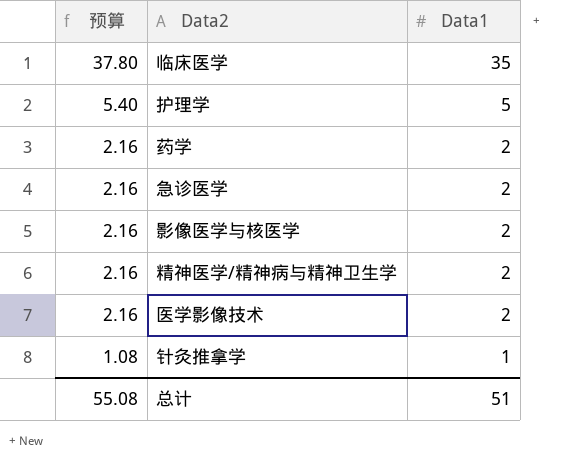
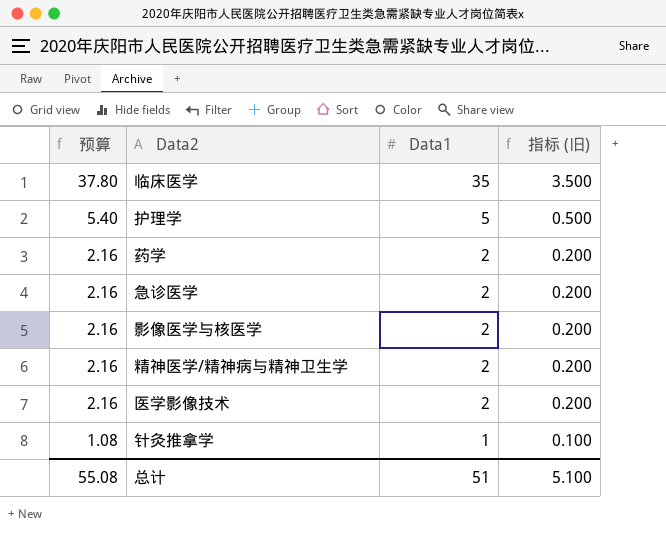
column 指标 (旧) | formula: none -> [Data1] * 0.1

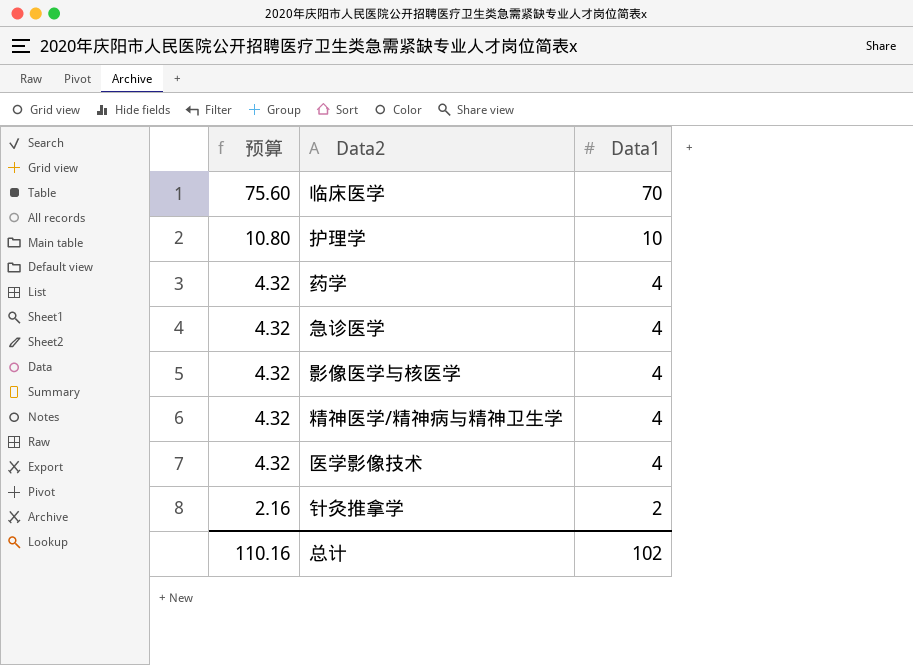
column 指标 (旧) | formula: [Data1] * 0.1 -> none
临床医学 | 预算: 37.80 -> 75.60
临床医学 | Data1: 35 -> 70
护理学 | 预算: 5.40 -> 10.80
护理学 | Data1: 5 -> 10
药学 | 预算: 2.16 -> 4.32
药学 | Data1: 2 -> 4
急诊医学 | 预算: 2.16 -> 4.32
急诊医学 | Data1: 2 -> 4
影像医学与核医学 | 预算: 2.16 -> 4.32
影像医学与核医学 | Data1: 2 -> 4
精神医学/精神病与精神卫生学 | 预算: 2.16 -> 4.32
精神医学/精神病与精神卫生学 | Data1: 2 -> 4
医学影像技术 | 预算: 2.16 -> 4.32
医学影像技术 | Data1: 2 -> 4
针灸推拿学 | 预算: 1.08 -> 2.16
针灸推拿学 | Data1: 1 -> 2
总计 | 预算: 55.08 -> 110.16
总计 | Data1: 51 -> 102

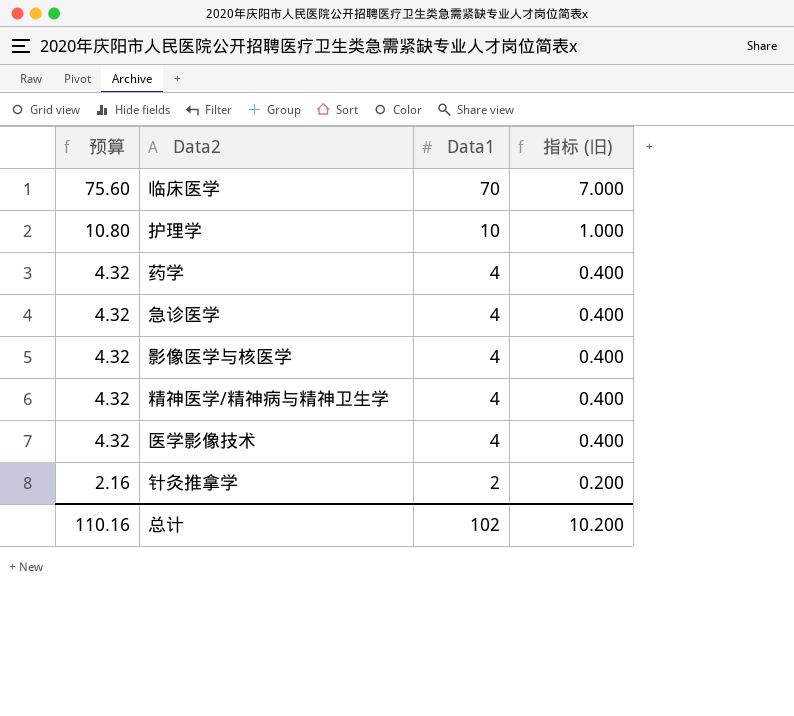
column 指标 (旧) | formula: none -> [Data1] * 0.1

